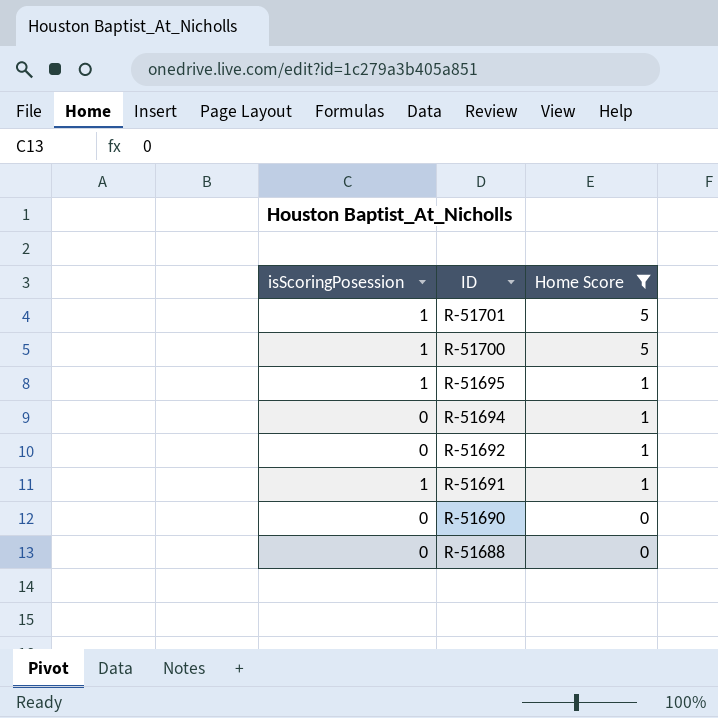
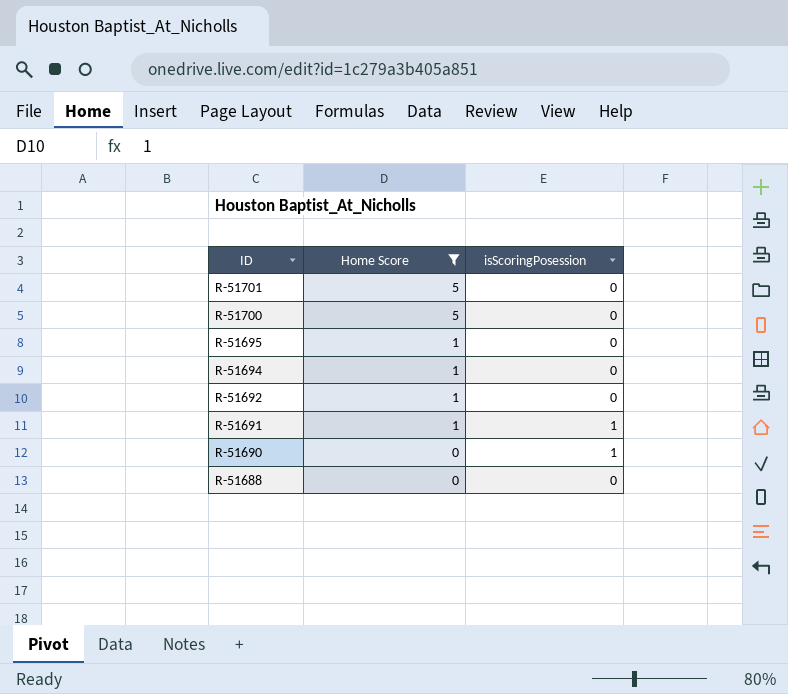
column isScoringPosession | position: 1 -> 3
R-51701 | isScoringPosession: 1 -> 0
R-51700 | isScoringPosession: 1 -> 0
R-51695 | isScoringPosession: 1 -> 0
R-51690 | isScoringPosession: 0 -> 1

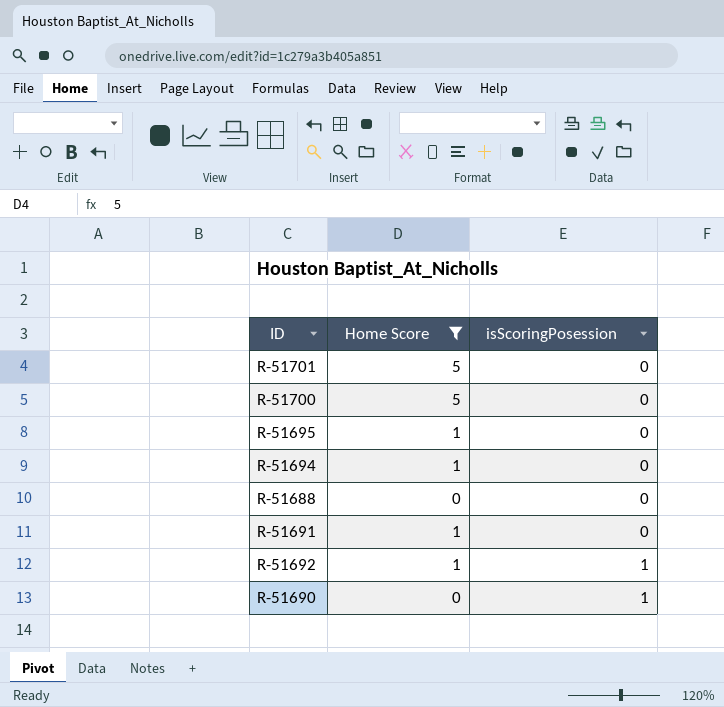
row order: ID descending -> isScoringPosession ascending
R-51691 | isScoringPosession: 1 -> 0
R-51692 | isScoringPosession: 0 -> 1

